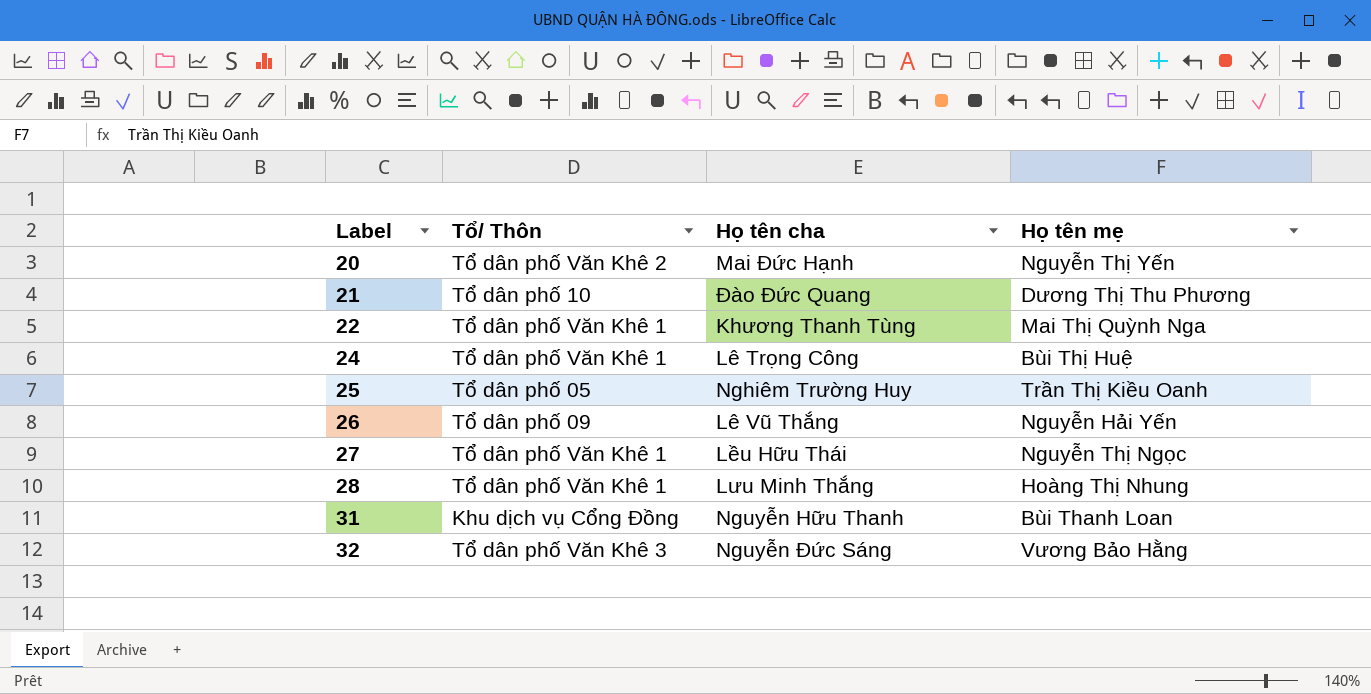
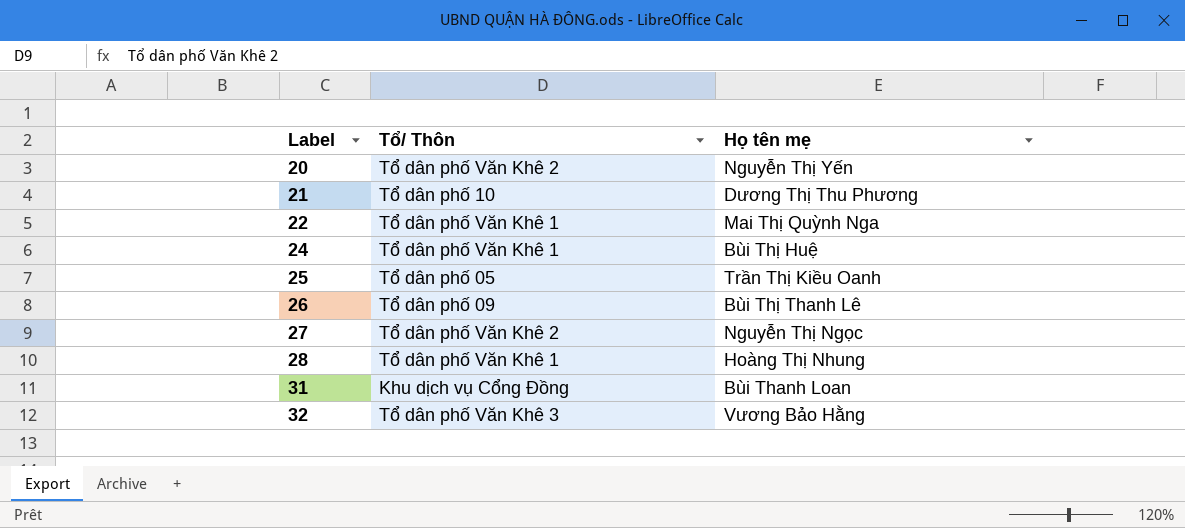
column Họ tên cha | position: 3 -> none
26 | Họ tên mẹ: Nguyễn Hải Yến -> Bùi Thị Thanh Lê
27 | Tổ/ Thôn: Tổ dân phố Văn Khê 1 -> Tổ dân phố Văn Khê 2

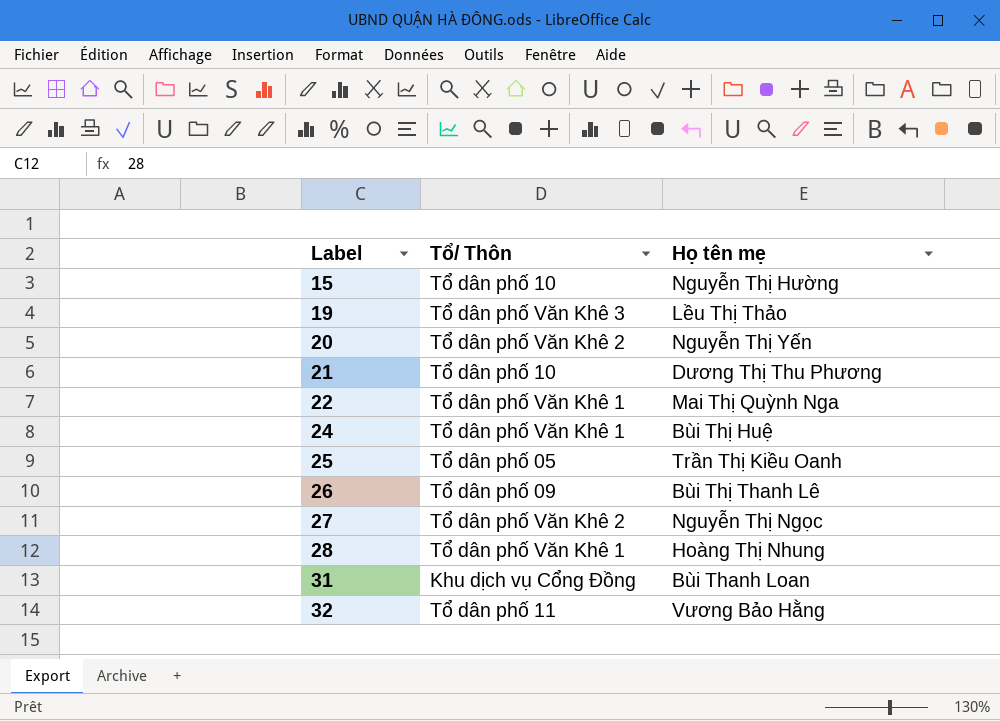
row 15: none -> Tổ dân phố 10 | Nguyễn Thị Hường
row 19: none -> Tổ dân phố Văn Khê 3 | Lều Thị Thảo
32 | Tổ/ Thôn: Tổ dân phố Văn Khê 3 -> Tổ dân phố 11

